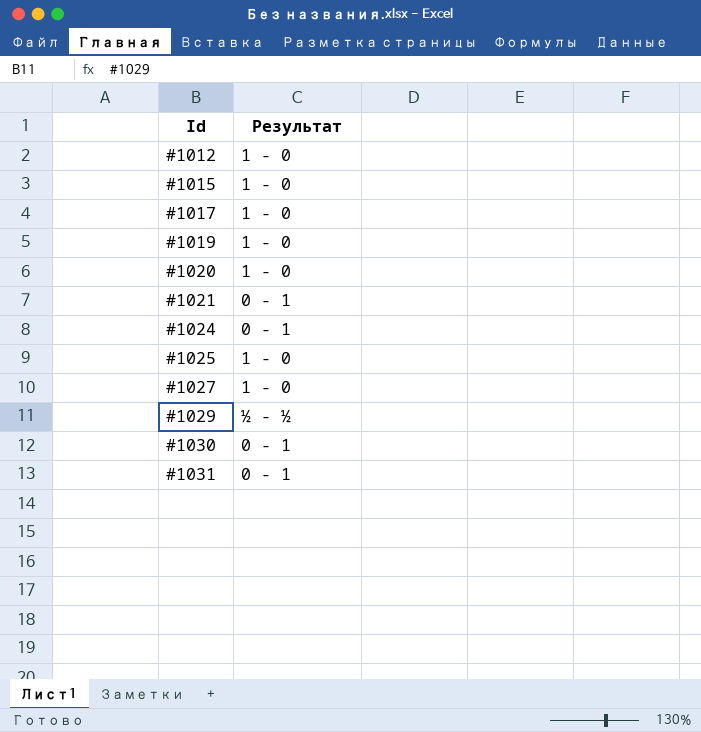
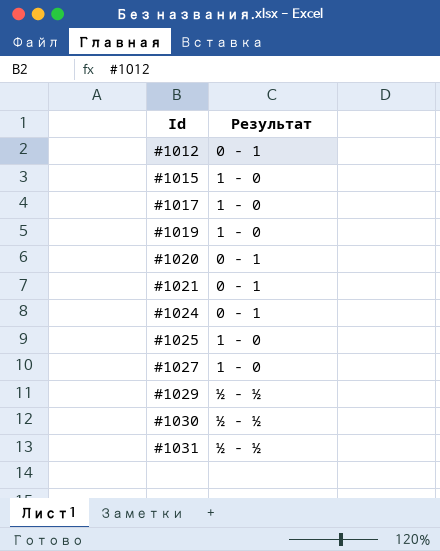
#1012 | Результат: 1 - 0 -> 0 - 1
#1020 | Результат: 1 - 0 -> 0 - 1
#1030 | Результат: 0 - 1 -> ½ - ½
#1031 | Результат: 0 - 1 -> ½ - ½

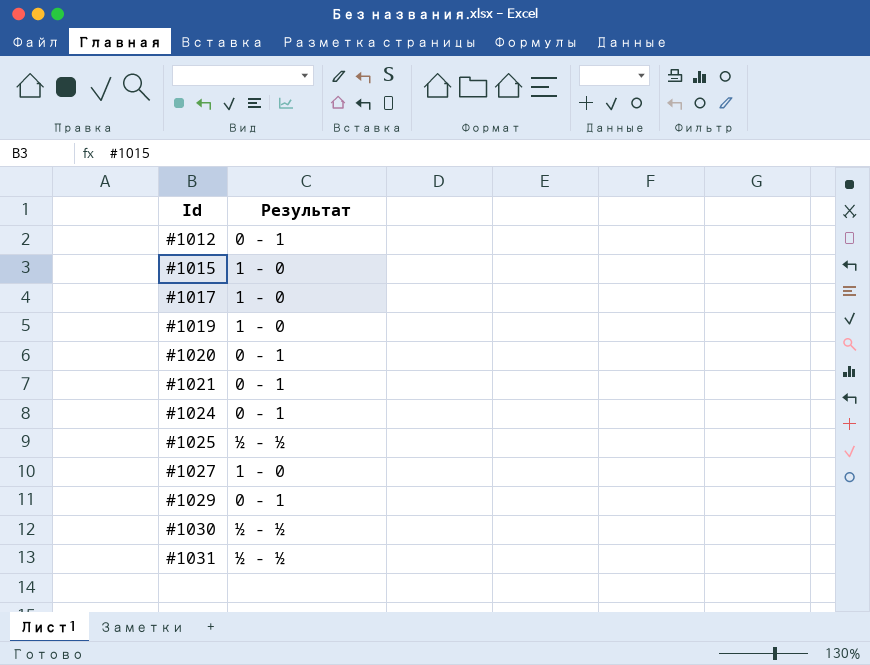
#1025 | Результат: 1 - 0 -> ½ - ½
#1029 | Результат: ½ - ½ -> 0 - 1

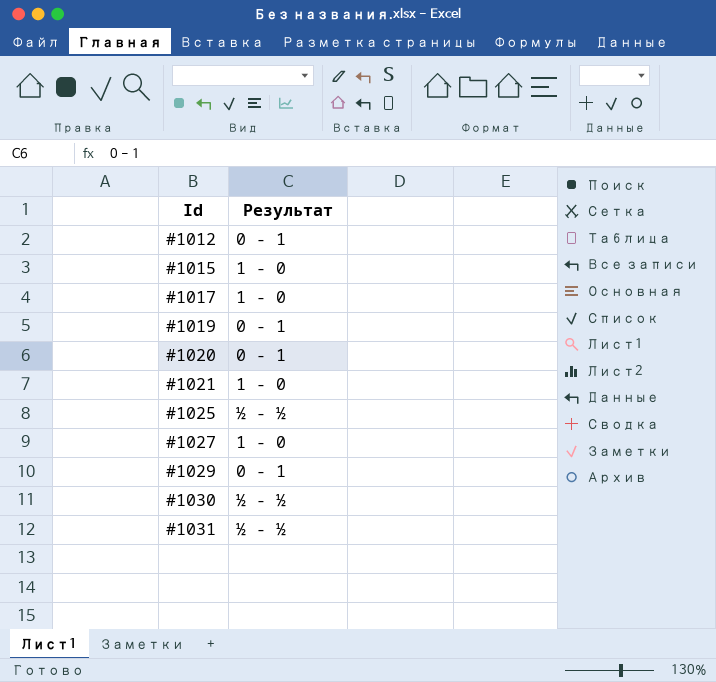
row #1024: 0 - 1 -> none
#1019 | Результат: 1 - 0 -> 0 - 1
#1021 | Результат: 0 - 1 -> 1 - 0

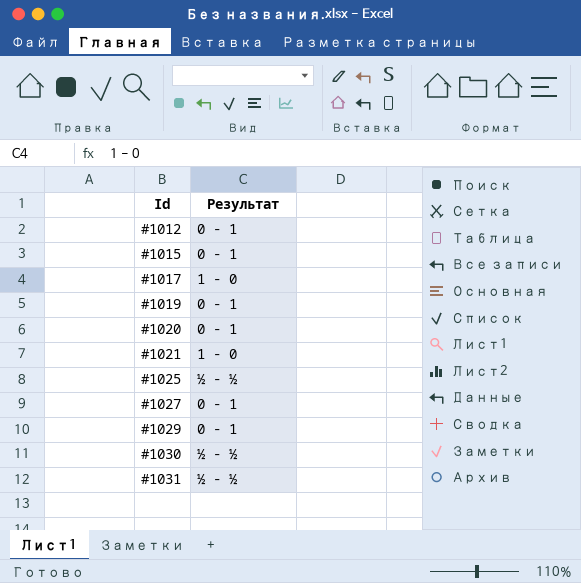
#1015 | Результат: 1 - 0 -> 0 - 1
#1027 | Результат: 1 - 0 -> 0 - 1

